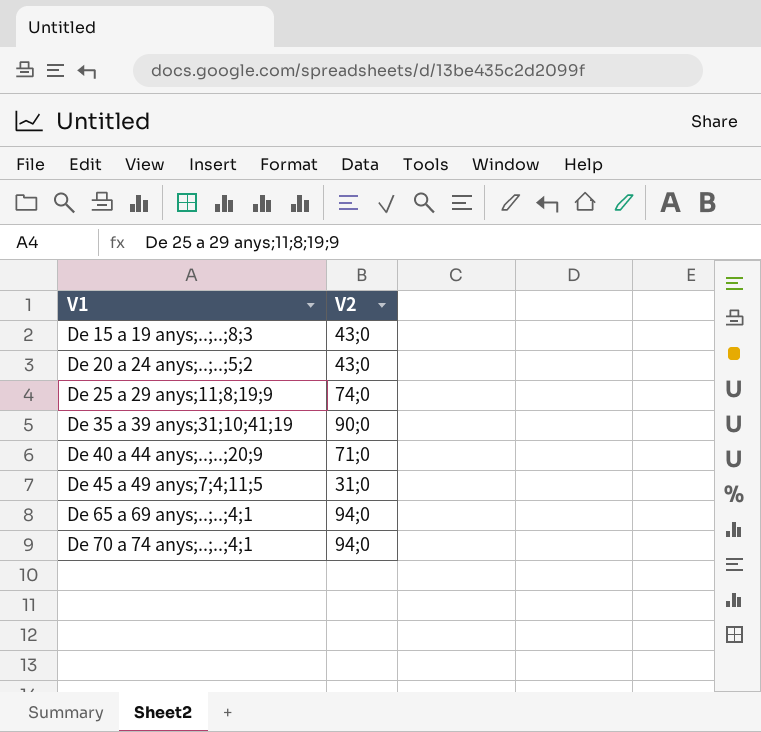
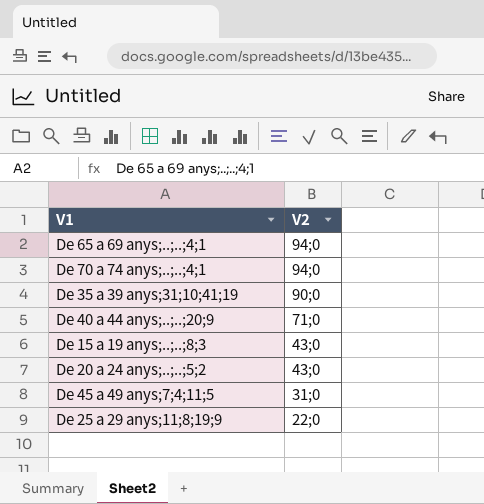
row order: V1 ascending -> V2 descending
De 25 a 29 anys;11;8;19;9 | V2: 74;0 -> 22;0

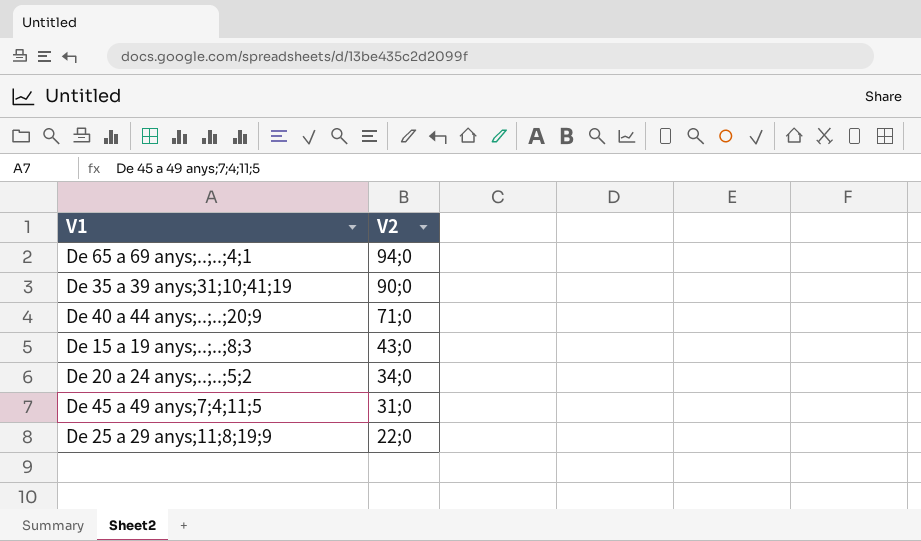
row De 70 a 74 anys;..;..;4;1: 94;0 -> none
De 20 a 24 anys;..;..;5;2 | V2: 43;0 -> 34;0

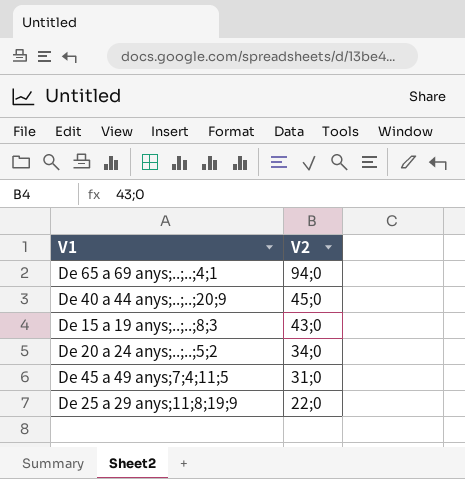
row De 35 a 39 anys;31;10;41;19: 90;0 -> none
De 40 a 44 anys;..;..;20;9 | V2: 71;0 -> 45;0

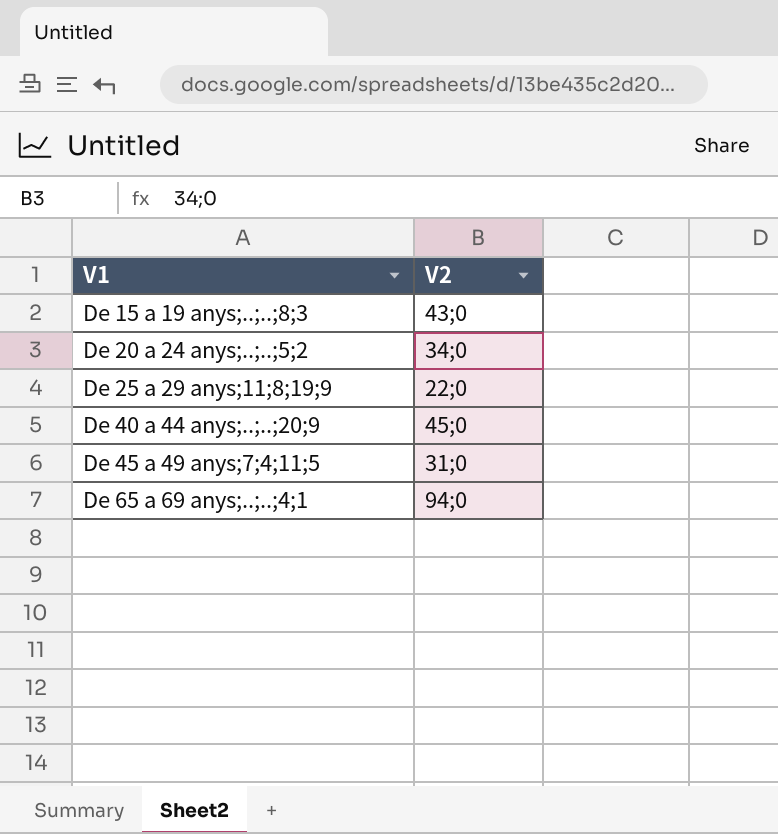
row order: V2 descending -> V1 ascending

